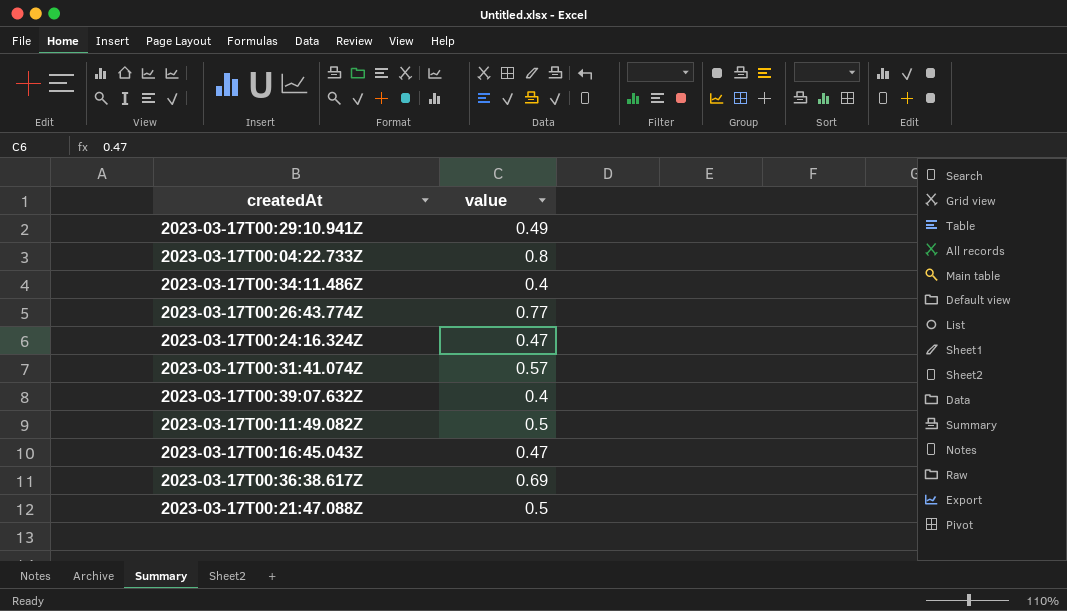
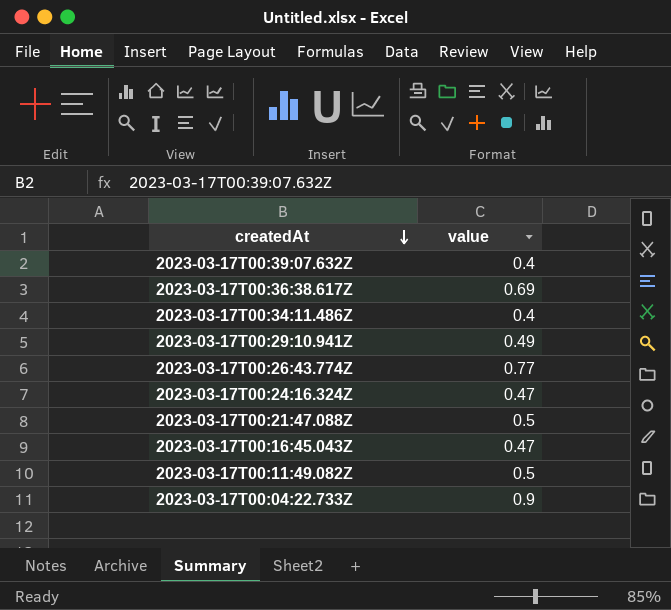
row order: none -> createdAt descending
row 2023-03-17T00:31:41.074Z: 0.57 -> none
2023-03-17T00:04:22.733Z | value: 0.8 -> 0.9

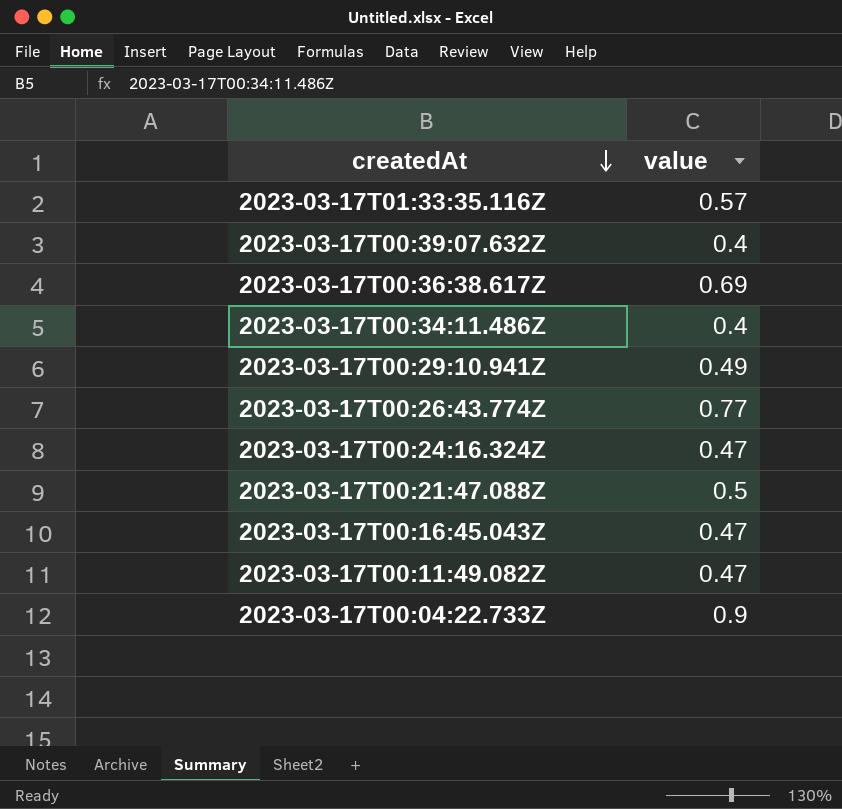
row 2023-03-17T01:33:35.116Z: none -> 0.57
2023-03-17T00:11:49.082Z | value: 0.5 -> 0.47

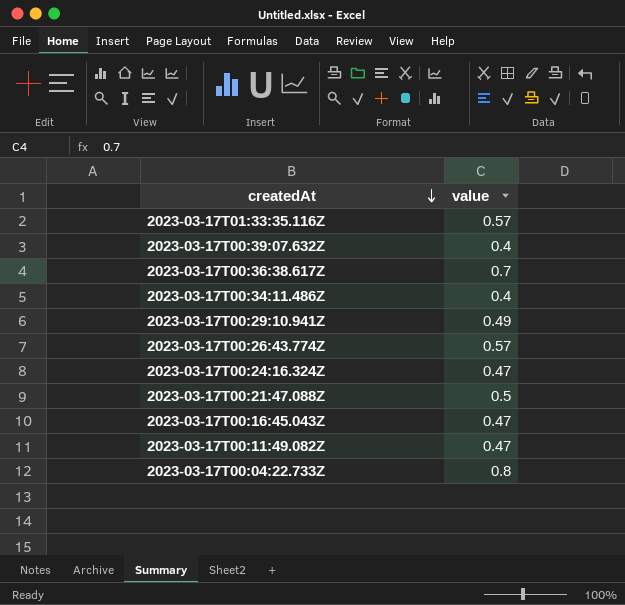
2023-03-17T00:36:38.617Z | value: 0.69 -> 0.7
2023-03-17T00:26:43.774Z | value: 0.77 -> 0.57
2023-03-17T00:04:22.733Z | value: 0.9 -> 0.8

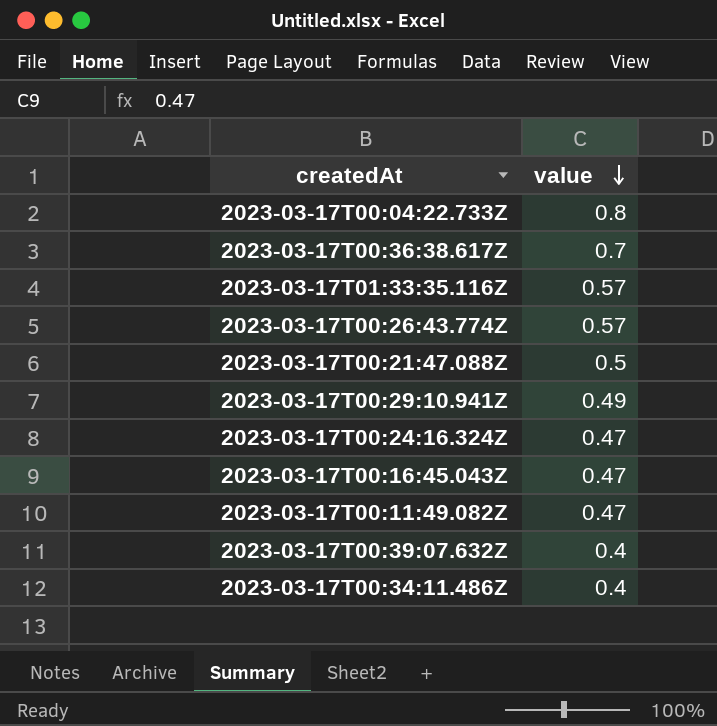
row order: createdAt descending -> value descending

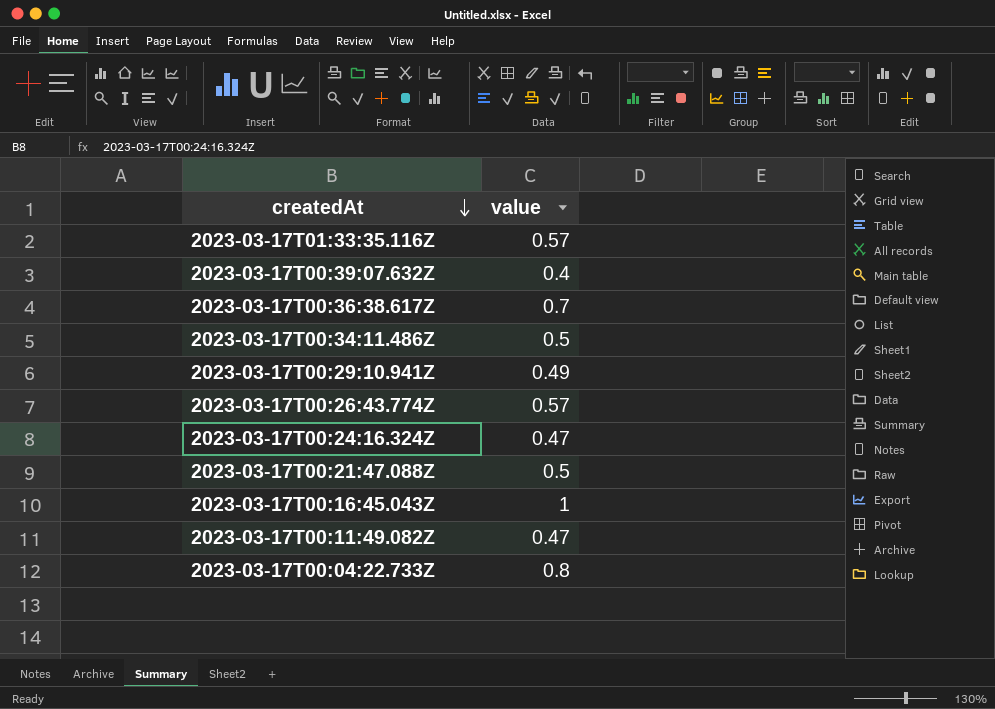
row order: value descending -> createdAt descending
2023-03-17T00:34:11.486Z | value: 0.4 -> 0.5
2023-03-17T00:16:45.043Z | value: 0.47 -> 1

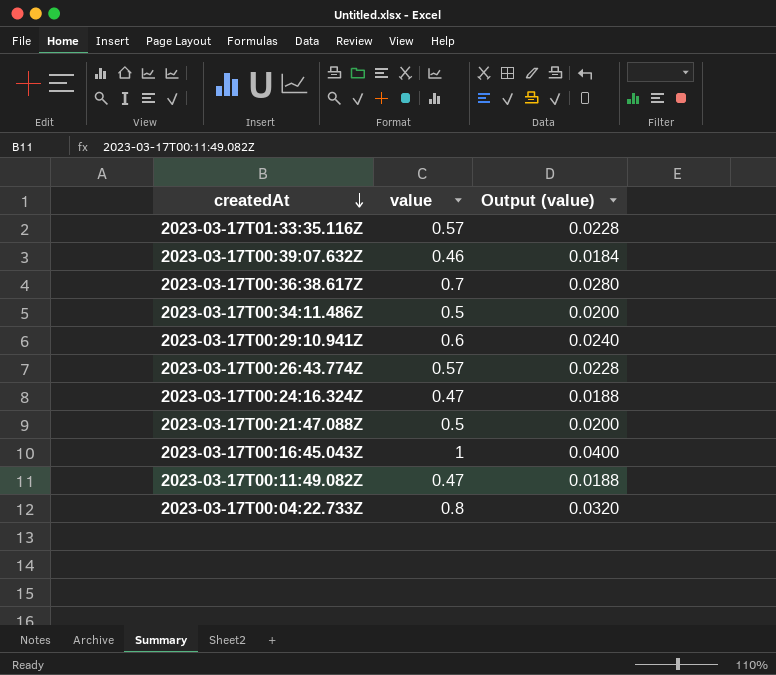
column Output (value) | formula: none -> [value] * 0.04
2023-03-17T00:39:07.632Z | value: 0.4 -> 0.46
2023-03-17T00:29:10.941Z | value: 0.49 -> 0.6

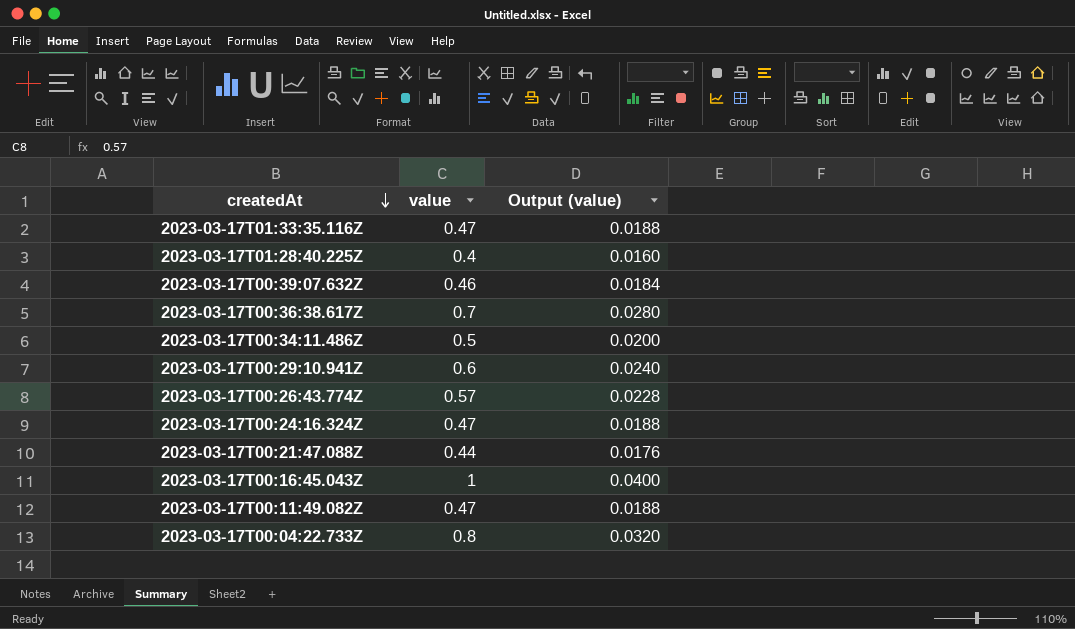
2023-03-17T01:33:35.116Z | value: 0.57 -> 0.47
2023-03-17T01:33:35.116Z | Output (value): 0.0228 -> 0.0188
row 2023-03-17T01:28:40.225Z: none -> 0.4 | 0.0160
2023-03-17T00:21:47.088Z | value: 0.5 -> 0.44
2023-03-17T00:21:47.088Z | Output (value): 0.0200 -> 0.0176

